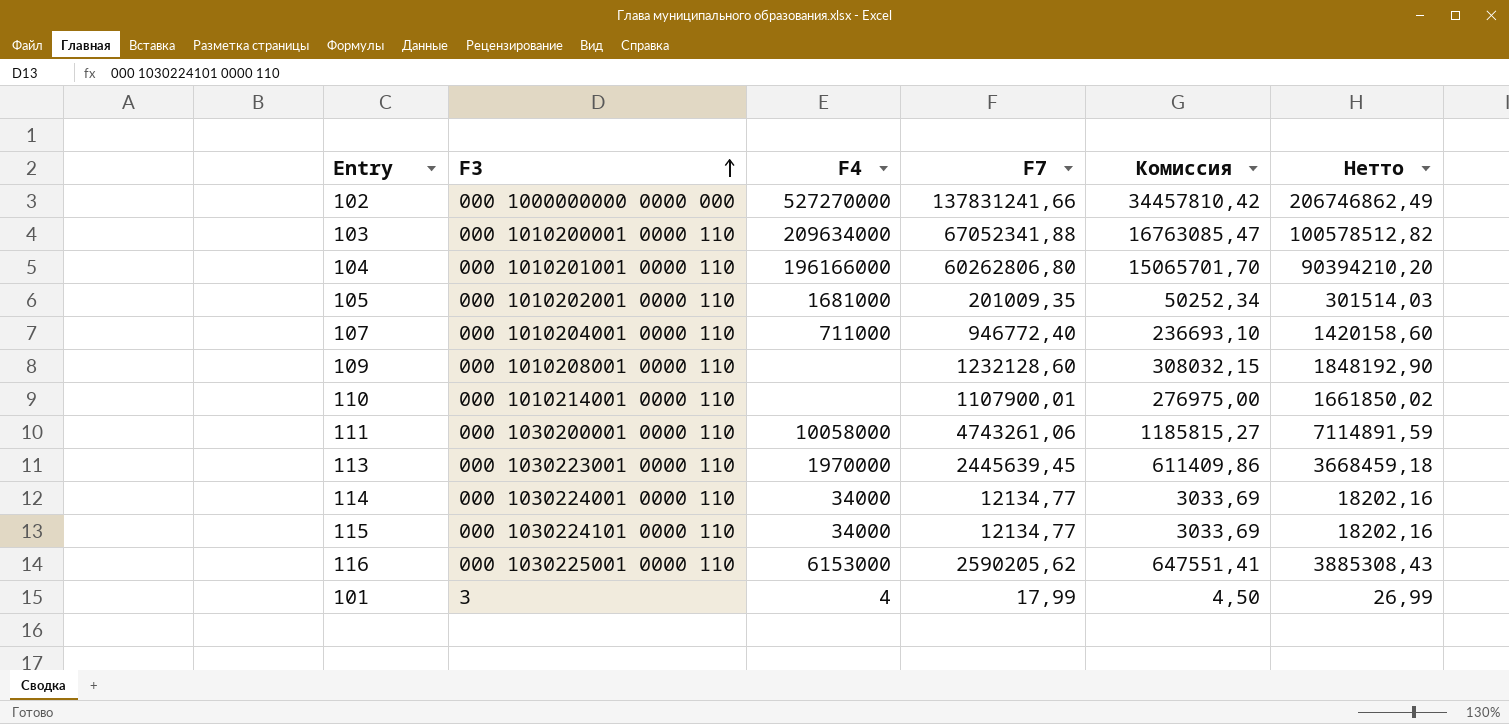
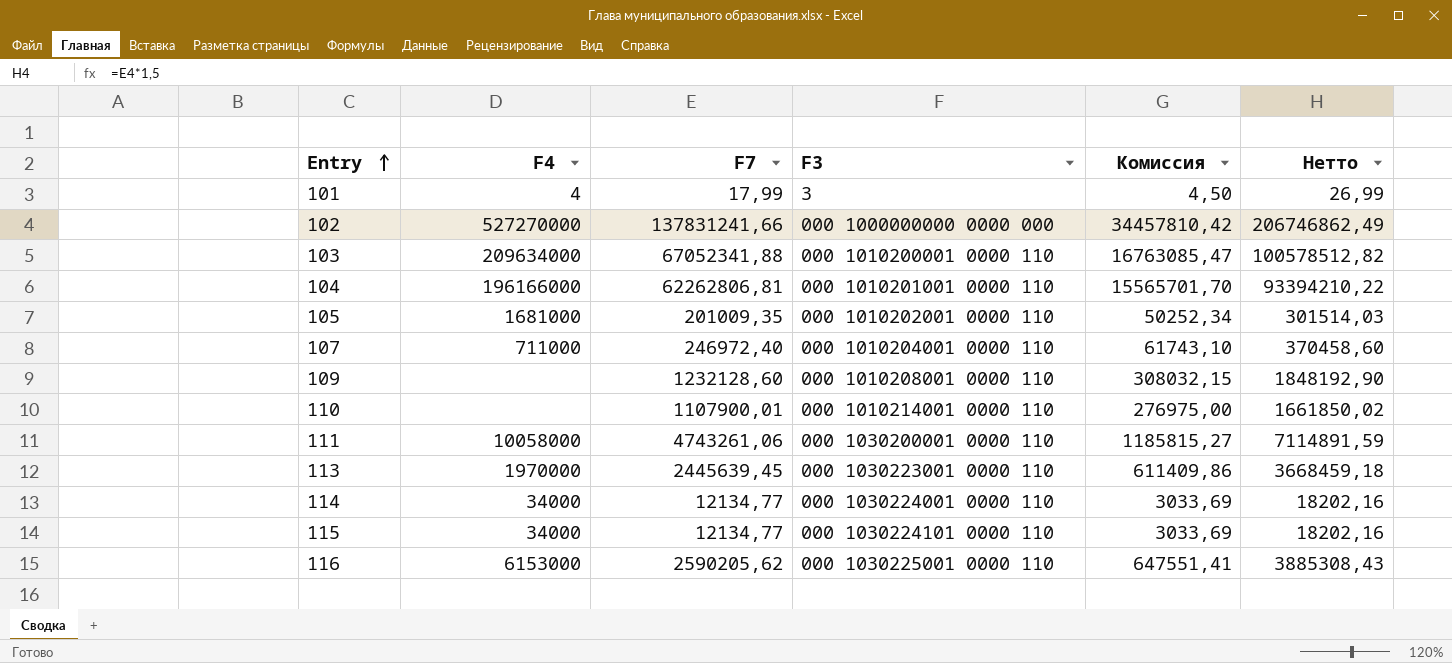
row order: F3 ascending -> Entry ascending
column F3 | position: 2 -> 4
104 | F7: 60262806,80 -> 62262806,81
104 | Комиссия: 15065701,70 -> 15565701,70
104 | Нетто: 90394210,20 -> 93394210,22
107 | F7: 946772,40 -> 246972,40
107 | Комиссия: 236693,10 -> 61743,10
107 | Нетто: 1420158,60 -> 370458,60

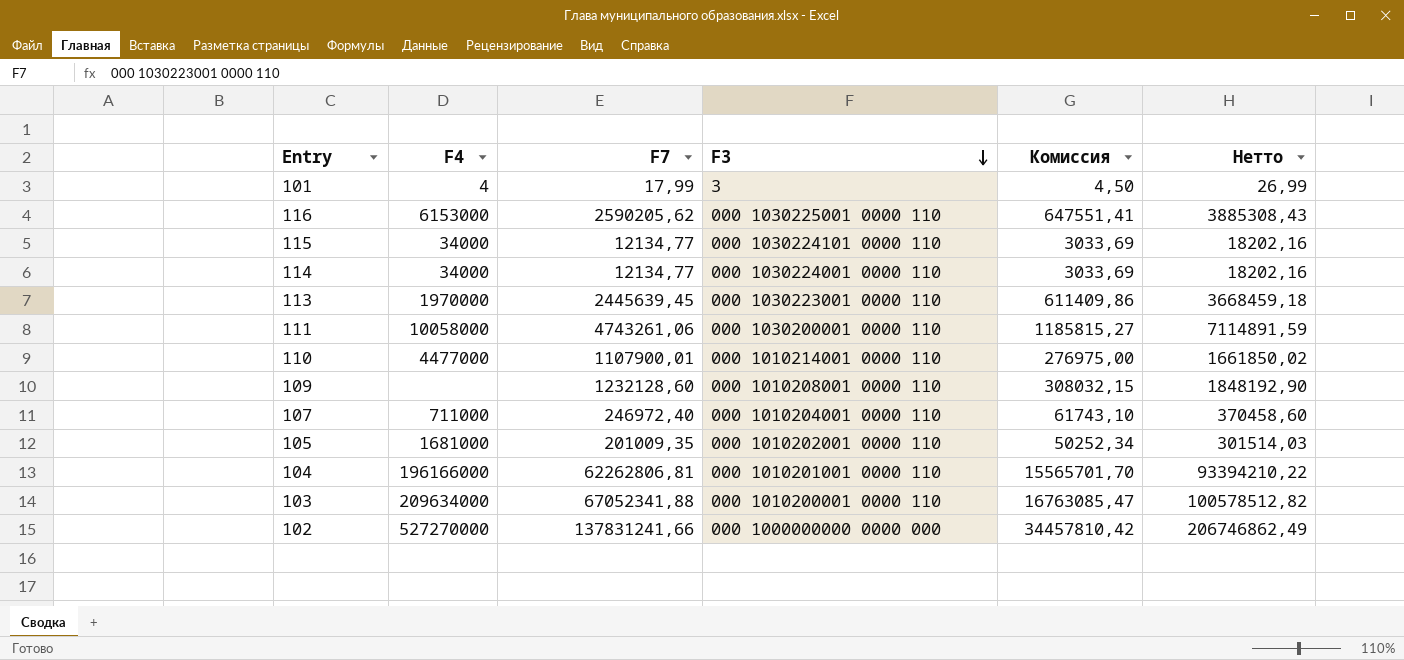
row order: Entry ascending -> F3 descending
110 | F4: none -> 4477000

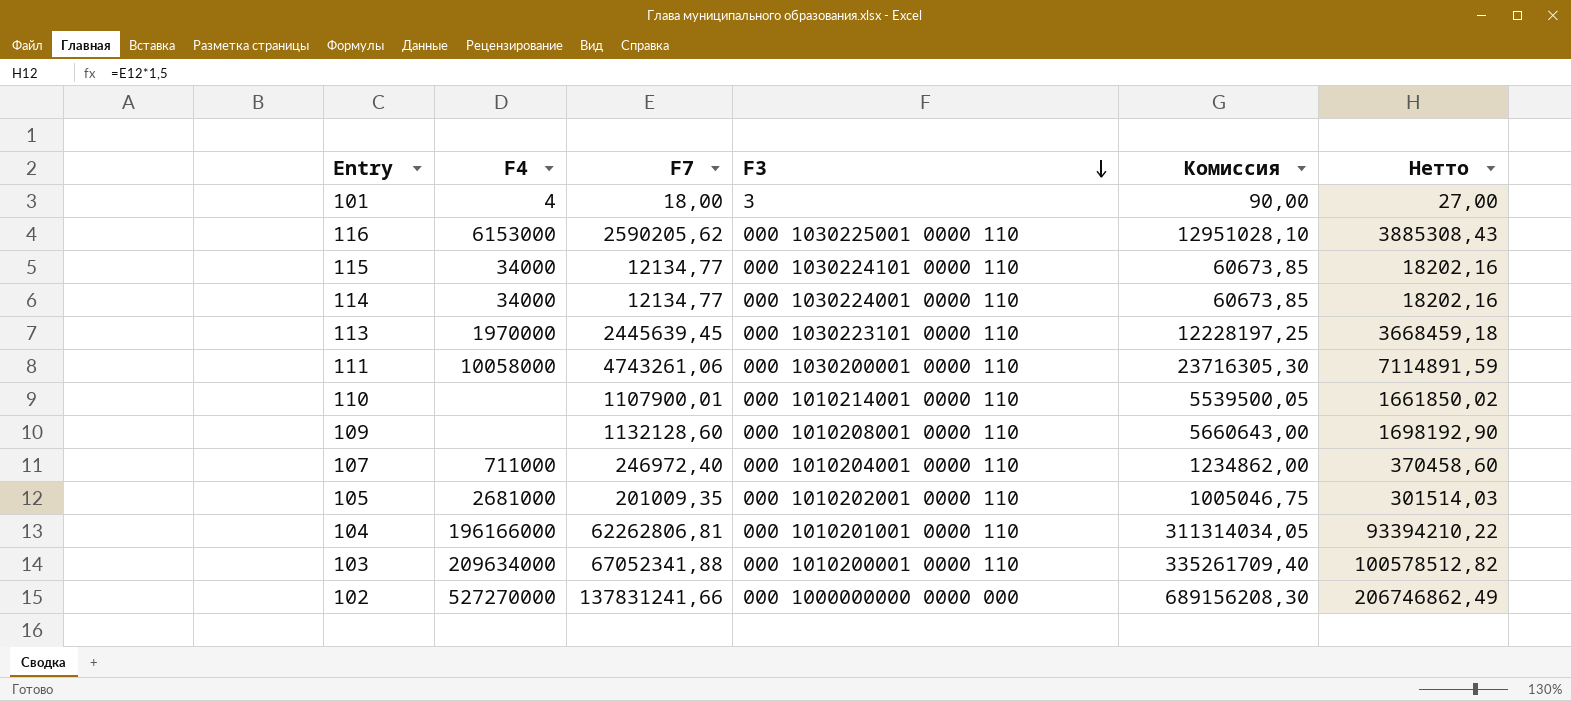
column Комиссия | formula: [F7] * 0,25 -> [F7] * 5
101 | F7: 17,99 -> 18,00
101 | Нетто: 26,99 -> 27,00
113 | F3: 000 1030223001 0000 110 -> 000 1030223101 0000 110
110 | F4: 4477000 -> none
109 | F7: 1232128,60 -> 1132128,60
109 | Нетто: 1848192,90 -> 1698192,90
105 | F4: 1681000 -> 2681000

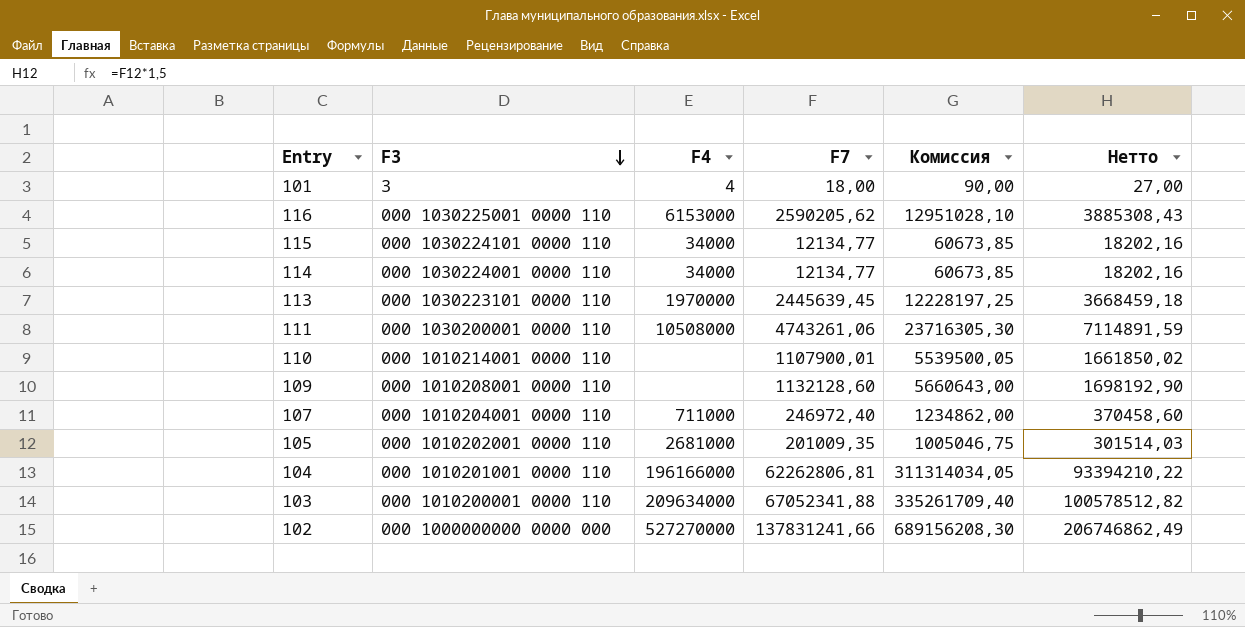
column F3 | position: 4 -> 2
111 | F4: 10058000 -> 10508000

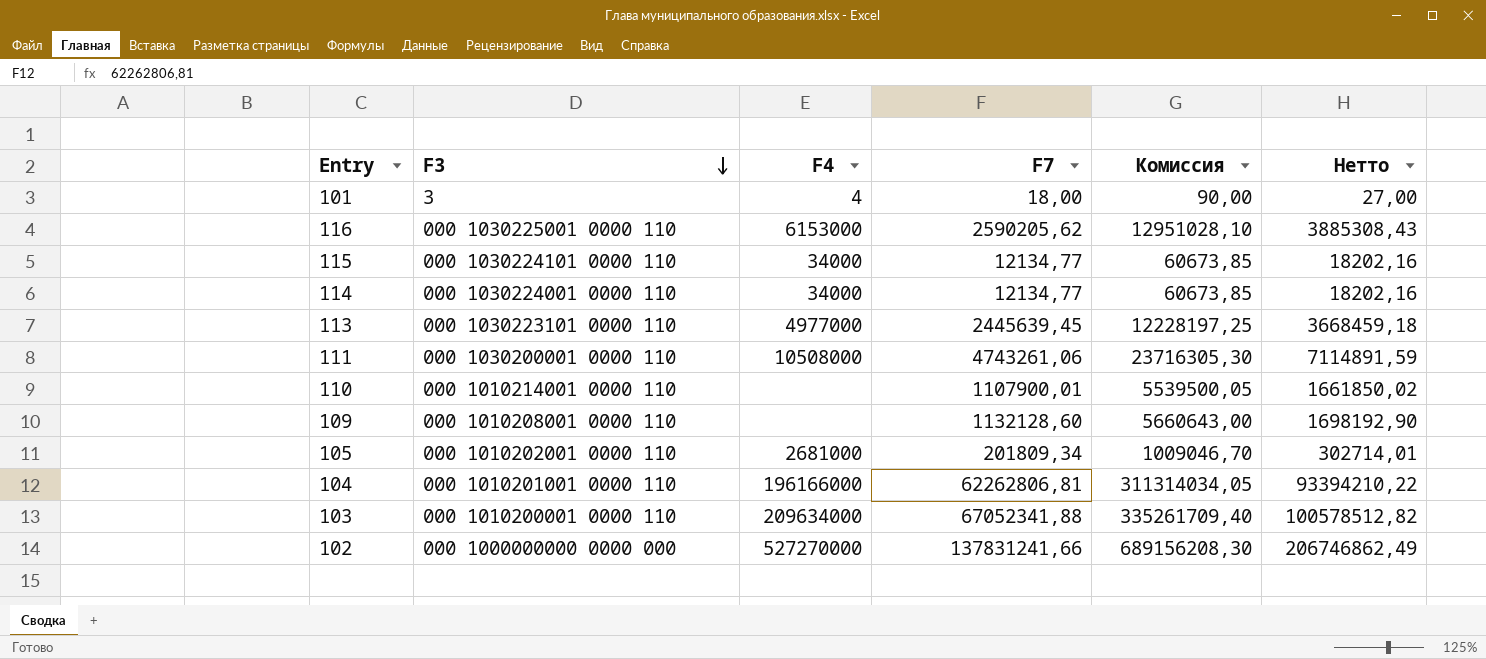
row 107: 000 1010204001 0000 110 | 711000 | 246972,40 | 1234862,00 | 370458,60 -> none
113 | F4: 1970000 -> 4977000
105 | F7: 201009,35 -> 201809,34
105 | Комиссия: 1005046,75 -> 1009046,70
105 | Нетто: 301514,03 -> 302714,01

